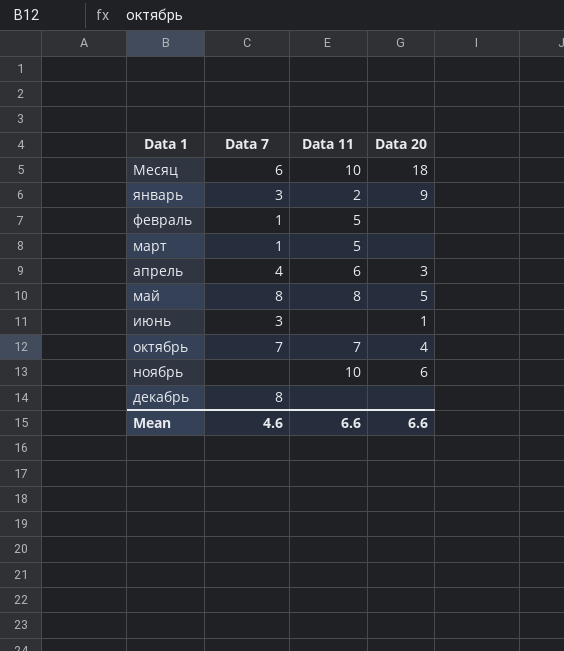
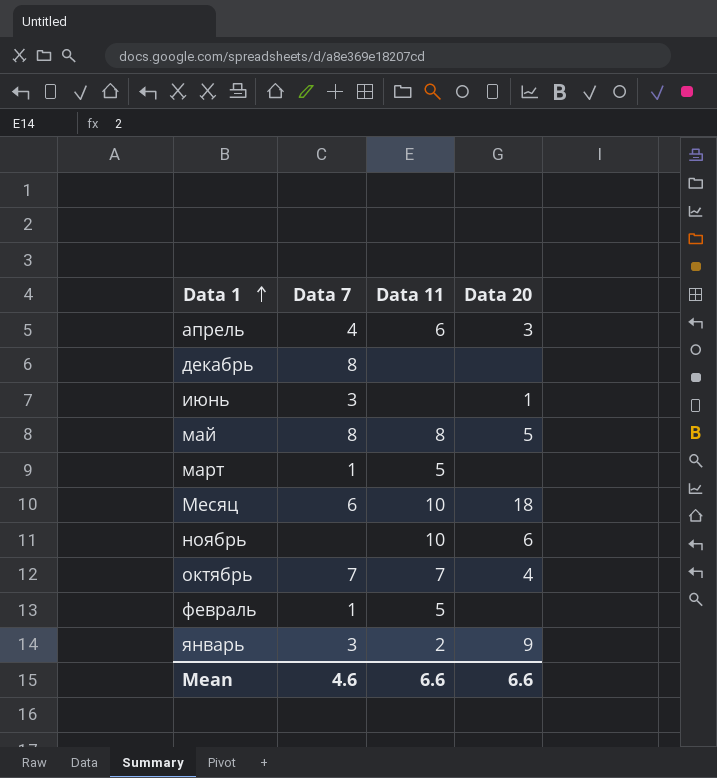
row order: none -> Data 1 ascending

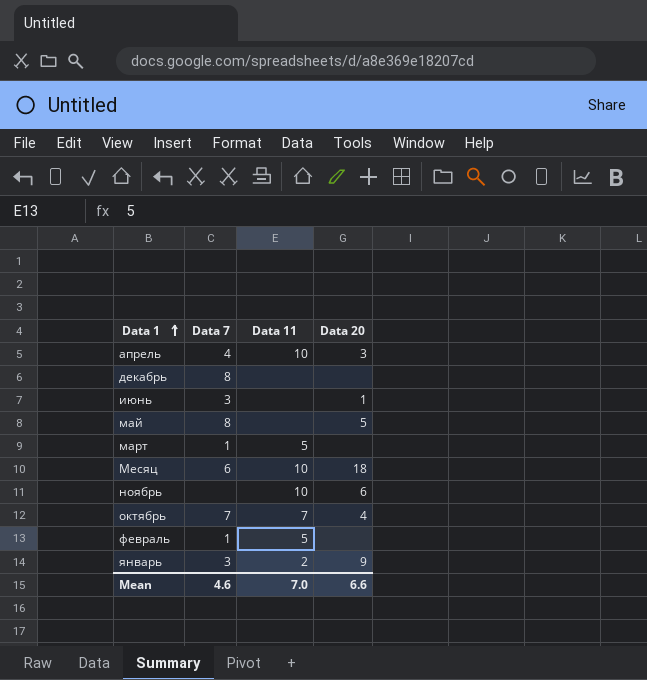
апрель | Data 11: 6 -> 10
май | Data 11: 8 -> none
Mean | Data 11: 6.6 -> 7.0

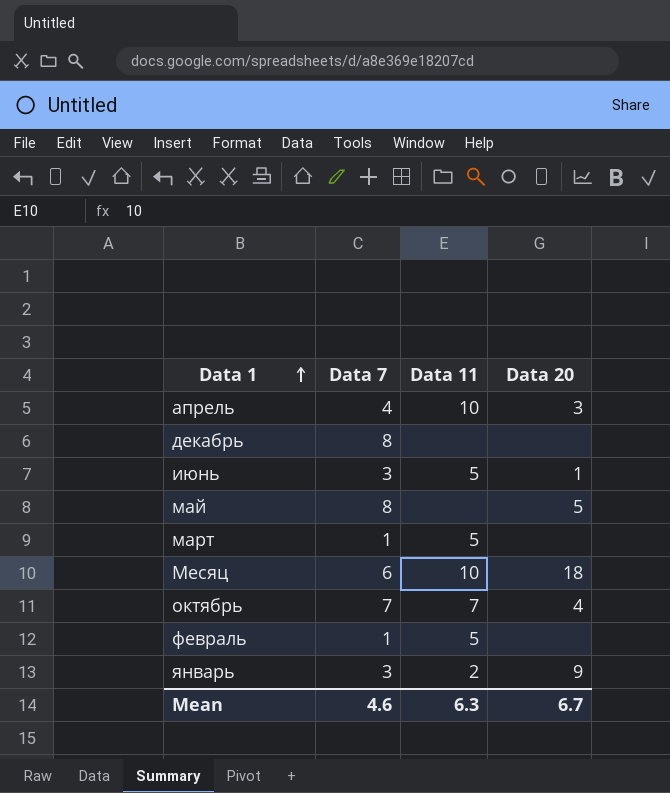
row ноябрь: none | 10 | 6 -> none
июнь | Data 11: none -> 5
Mean | Data 11: 7.0 -> 6.3
Mean | Data 20: 6.6 -> 6.7

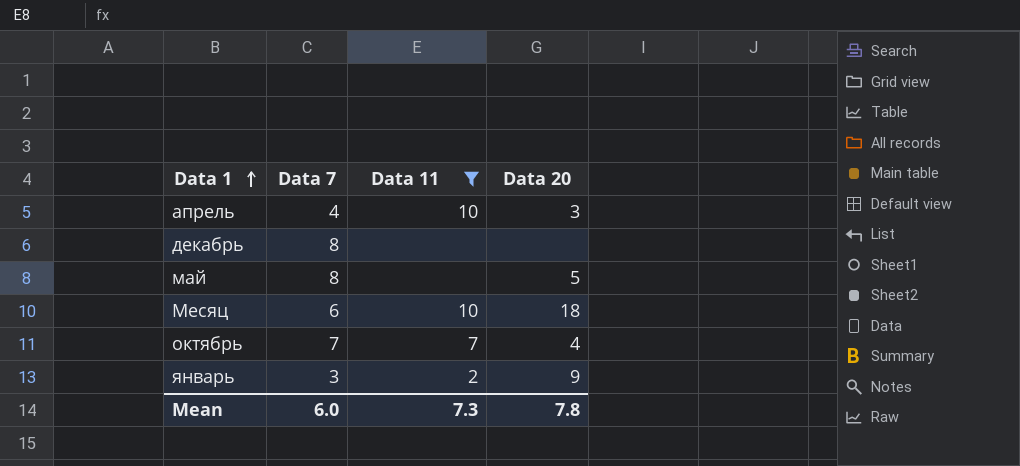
filter: none -> Data 11 != 5
Mean | Data 7: 4.6 -> 6.0
Mean | Data 11: 6.3 -> 7.3
Mean | Data 20: 6.7 -> 7.8

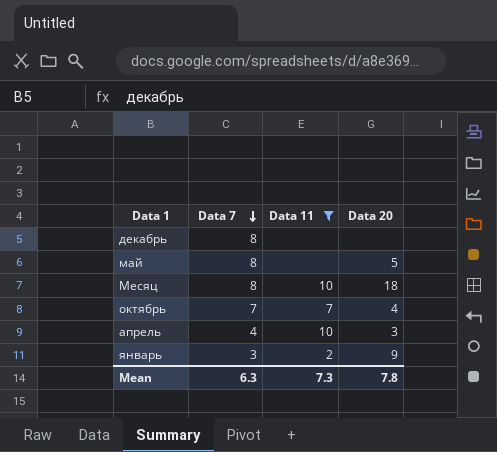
row order: Data 1 ascending -> Data 7 descending
Месяц | Data 7: 6 -> 8
Mean | Data 7: 6.0 -> 6.3

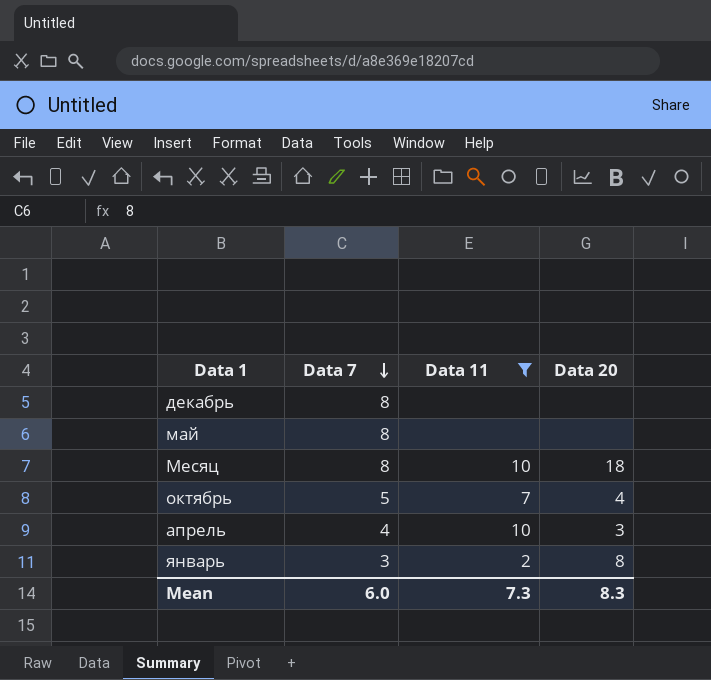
май | Data 20: 5 -> none
октябрь | Data 7: 7 -> 5
январь | Data 20: 9 -> 8
Mean | Data 7: 6.3 -> 6.0
Mean | Data 20: 7.8 -> 8.3

